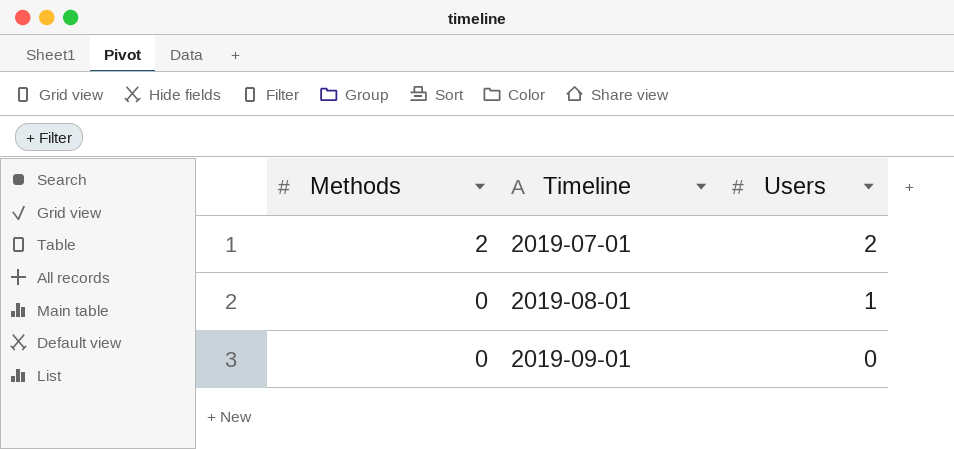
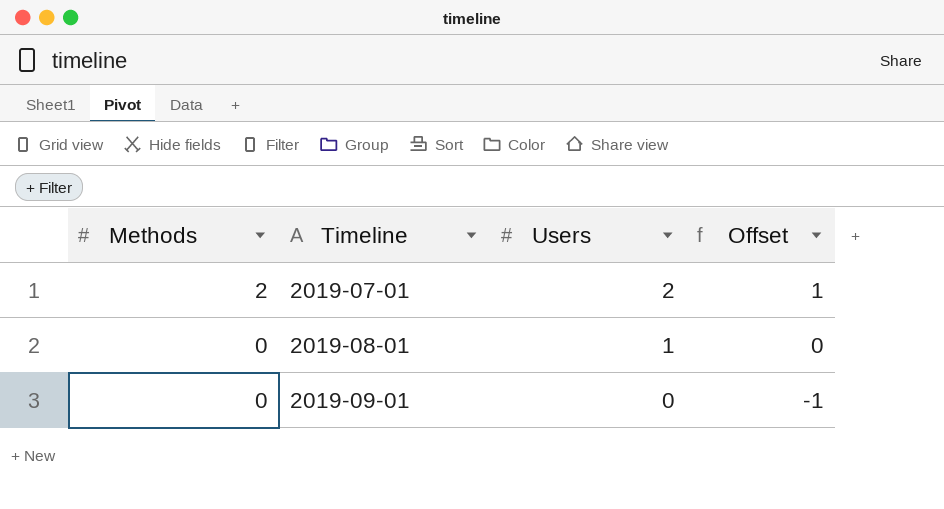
column Offset | formula: none -> [Users] - 1

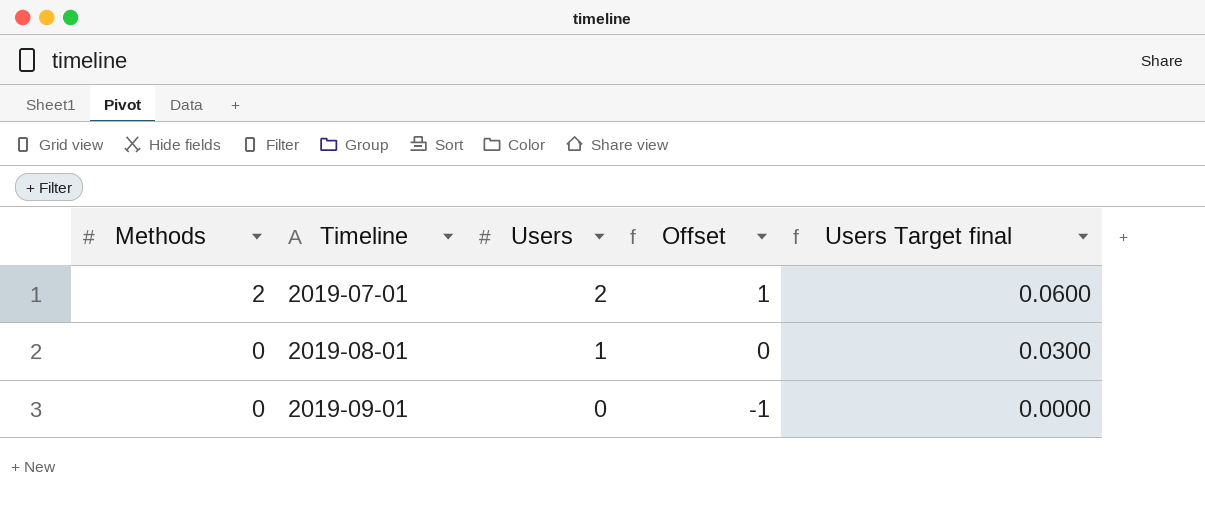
column Users Target final | formula: none -> [Users] * 0.03

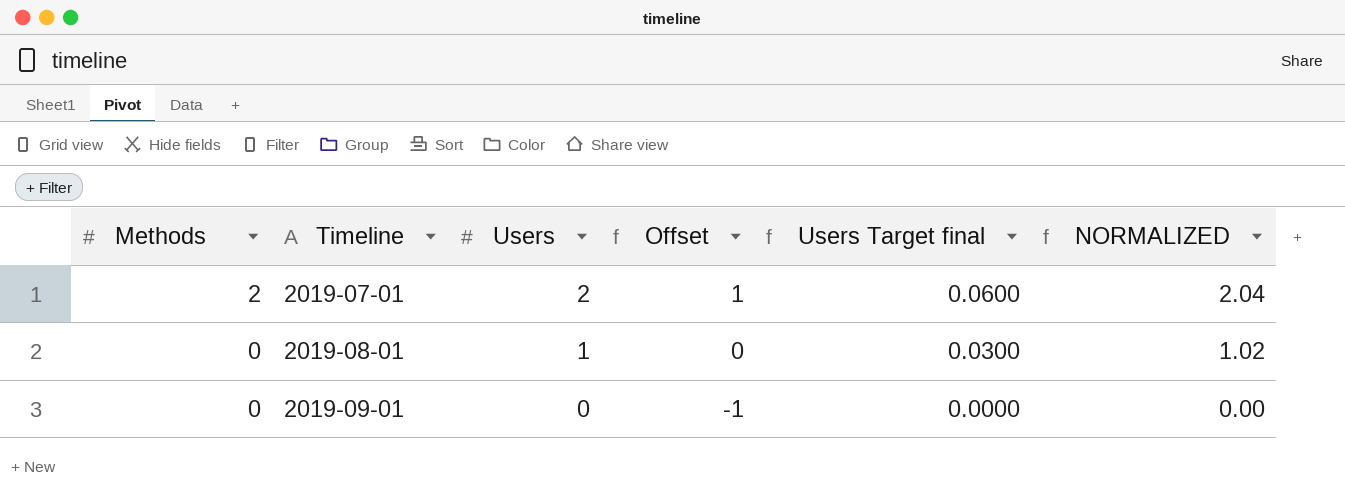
column NORMALIZED | formula: none -> [Users] * 1.02

